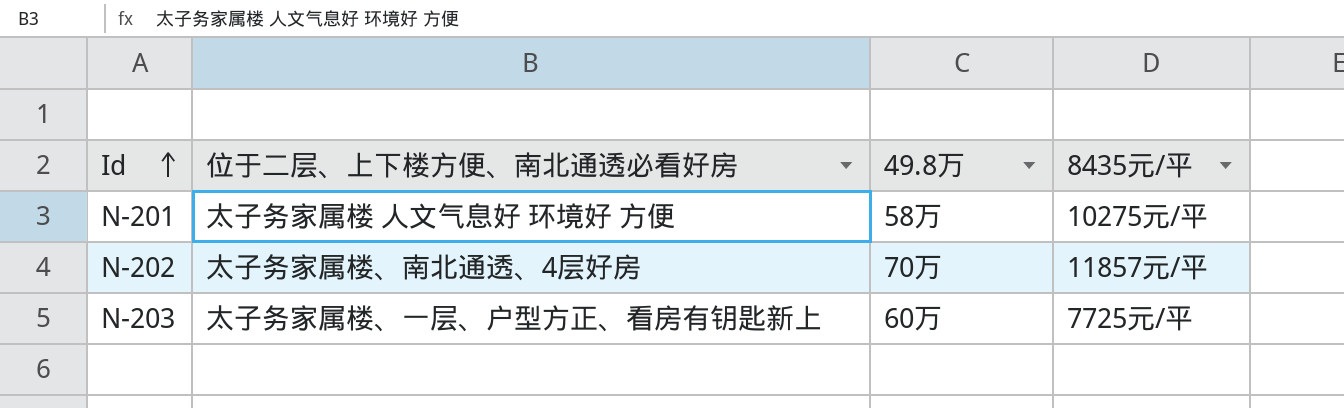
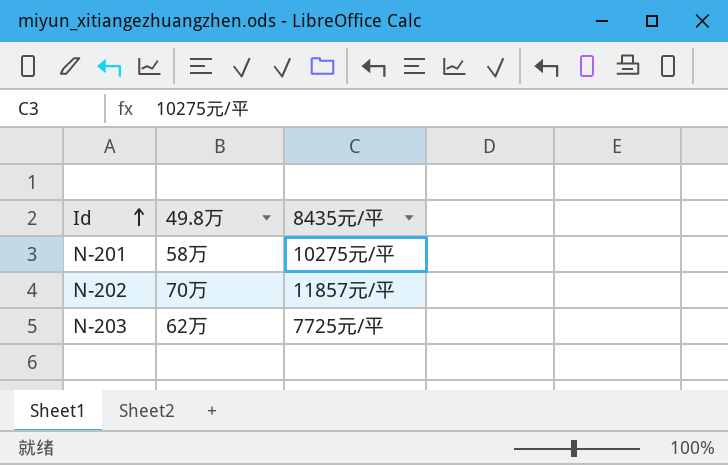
column 位于二层、上下楼方便、南北通透必看好房 | position: 2 -> none
N-203 | 49.8万: 60万 -> 62万

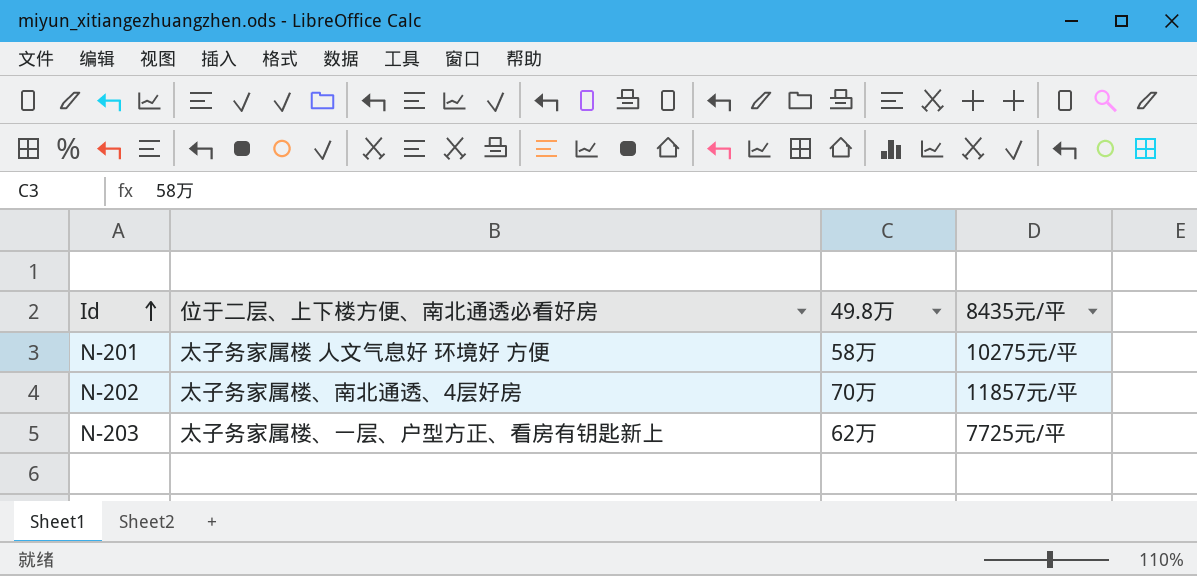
column 位于二层、上下楼方便、南北通透必看好房 | position: none -> 2

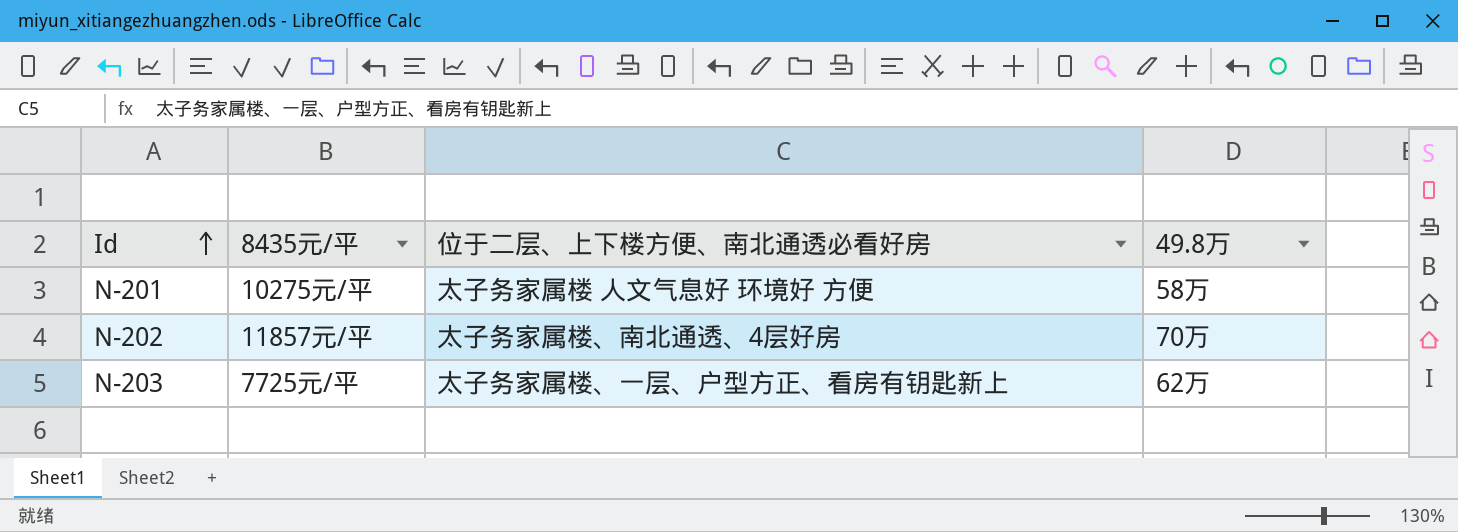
column 8435元/平 | position: 4 -> 2

